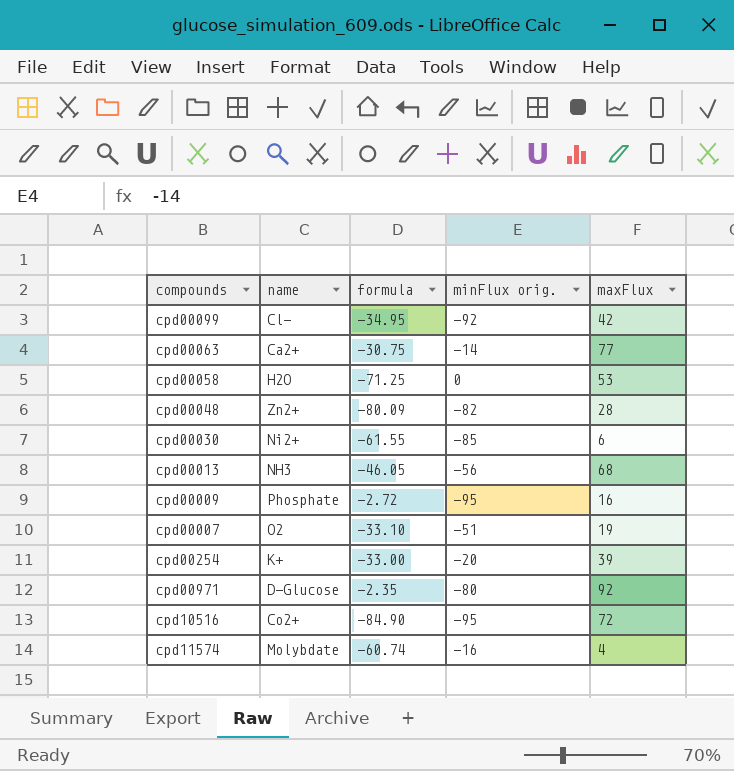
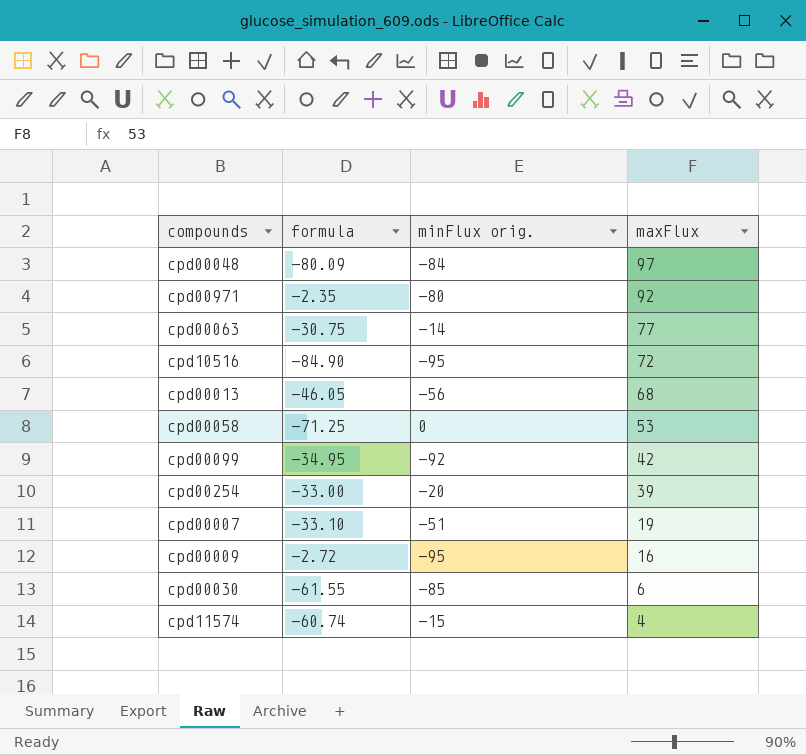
row order: none -> maxFlux descending
column name | position: 2 -> none
cpd00048 | minFlux orig.: -82 -> -84
cpd00048 | maxFlux: 28 -> 97
cpd11574 | minFlux orig.: -16 -> -15

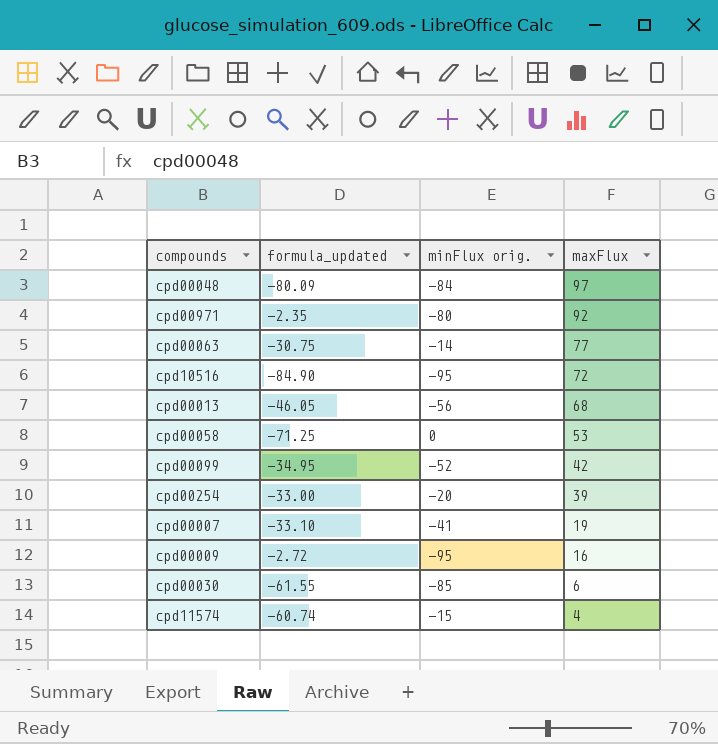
column name: formula -> formula_updated
cpd00099 | minFlux orig.: -92 -> -52
cpd00007 | minFlux orig.: -51 -> -41

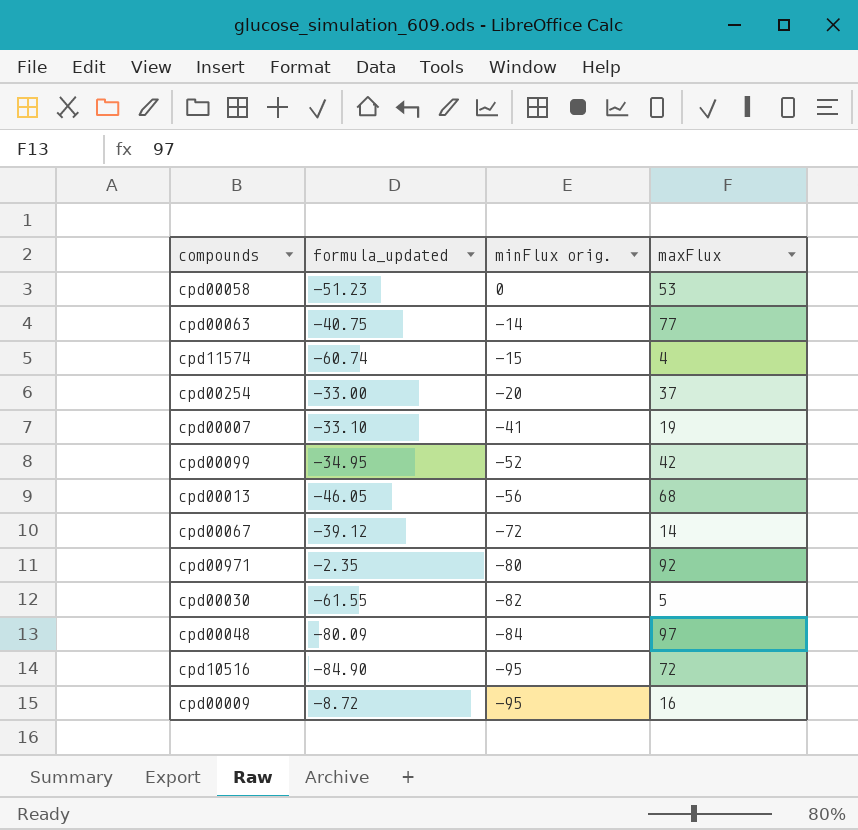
row order: maxFlux descending -> minFlux orig. descending
cpd00058 | formula_updated: -71.25 -> -51.23
cpd00063 | formula_updated: -30.75 -> -40.75
cpd00254 | maxFlux: 39 -> 37
row cpd00067: none -> -39.12 | -72 | 14
cpd00030 | minFlux orig.: -85 -> -82
cpd00030 | maxFlux: 6 -> 5
cpd00009 | formula_updated: -2.72 -> -8.72

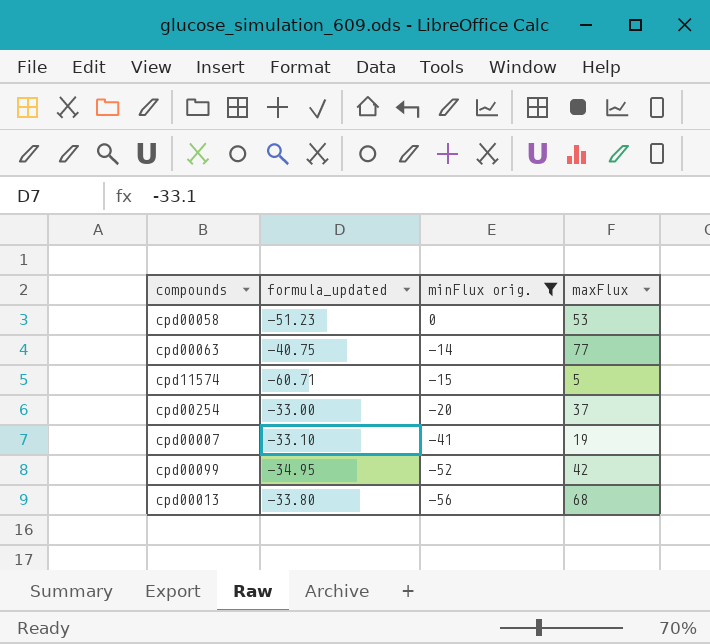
filter: none -> minFlux orig. >= -56
cpd11574 | formula_updated: -60.74 -> -60.71
cpd11574 | maxFlux: 4 -> 5
cpd00013 | formula_updated: -46.05 -> -33.80

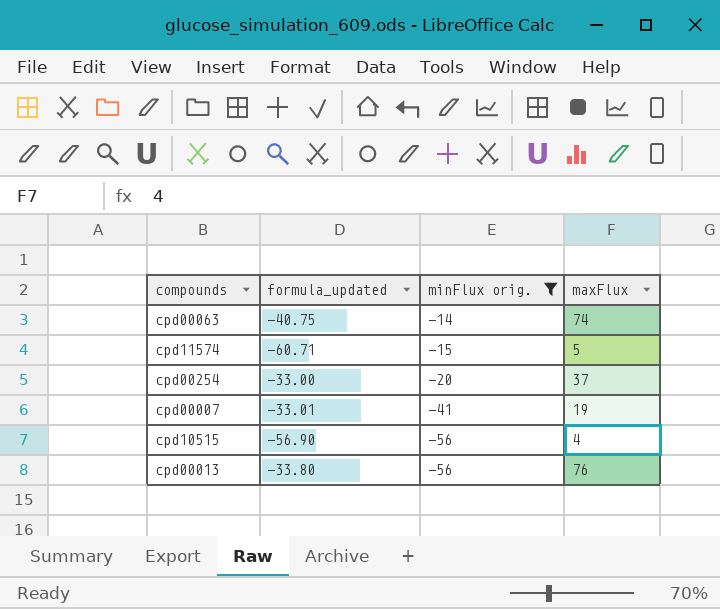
row cpd00058: -51.23 | 0 | 53 -> none
row cpd00099: -34.95 | -52 | 42 -> none
cpd00063 | maxFlux: 77 -> 74
cpd00007 | formula_updated: -33.10 -> -33.01
row cpd10515: none -> -56.90 | -56 | 4
cpd00013 | maxFlux: 68 -> 76

